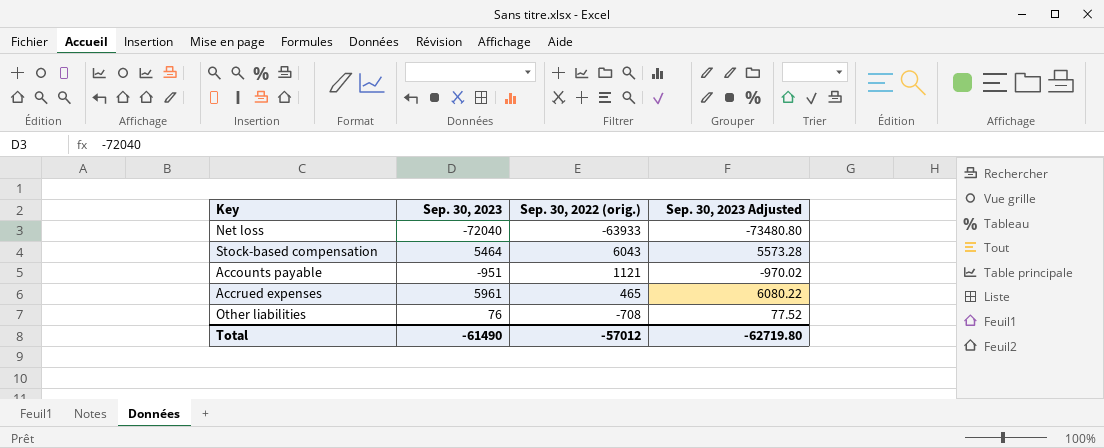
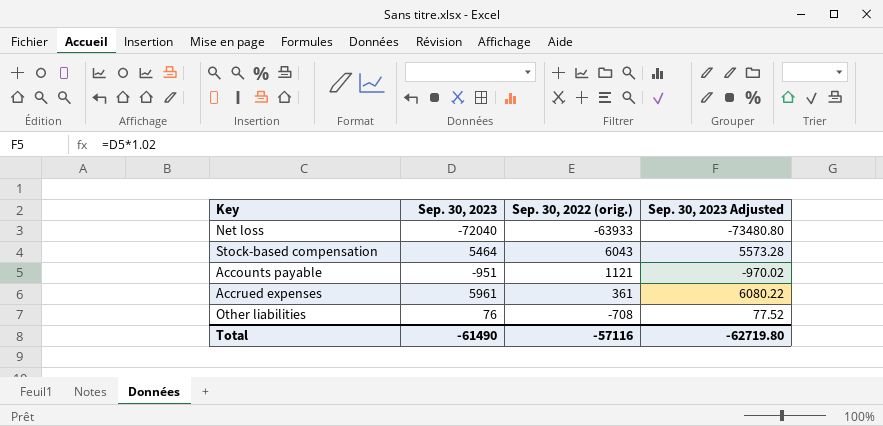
Accrued expenses | Sep. 30, 2022 (orig.): 465 -> 361
Total | Sep. 30, 2022 (orig.): -57012 -> -57116

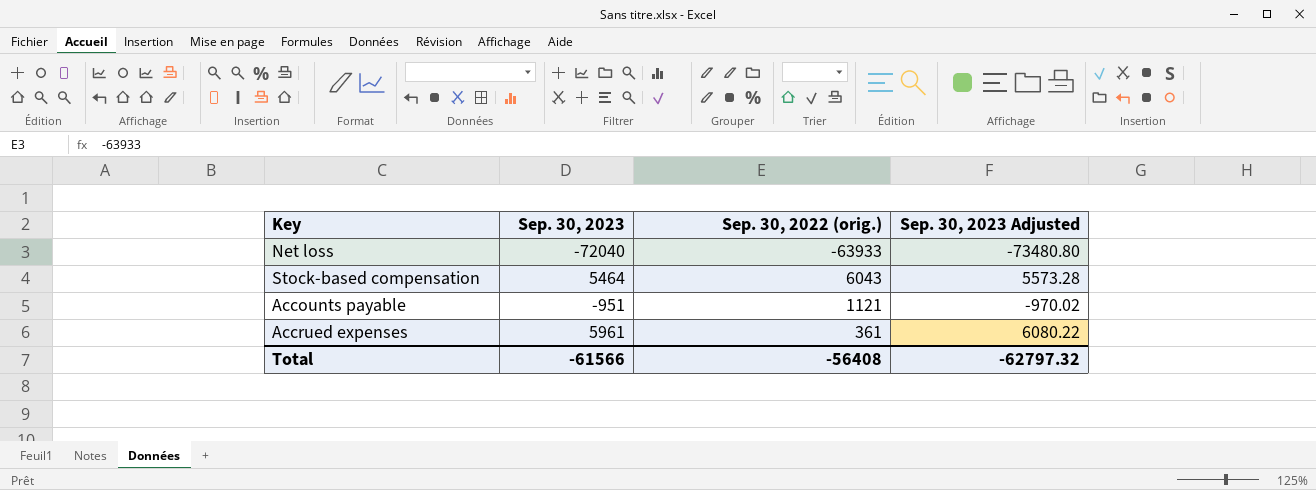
row Other liabilities: 76 | -708 | 77.52 -> none
Total | Sep. 30, 2023: -61490 -> -61566
Total | Sep. 30, 2022 (orig.): -57116 -> -56408
Total | Sep. 30, 2023 Adjusted: -62719.80 -> -62797.32

